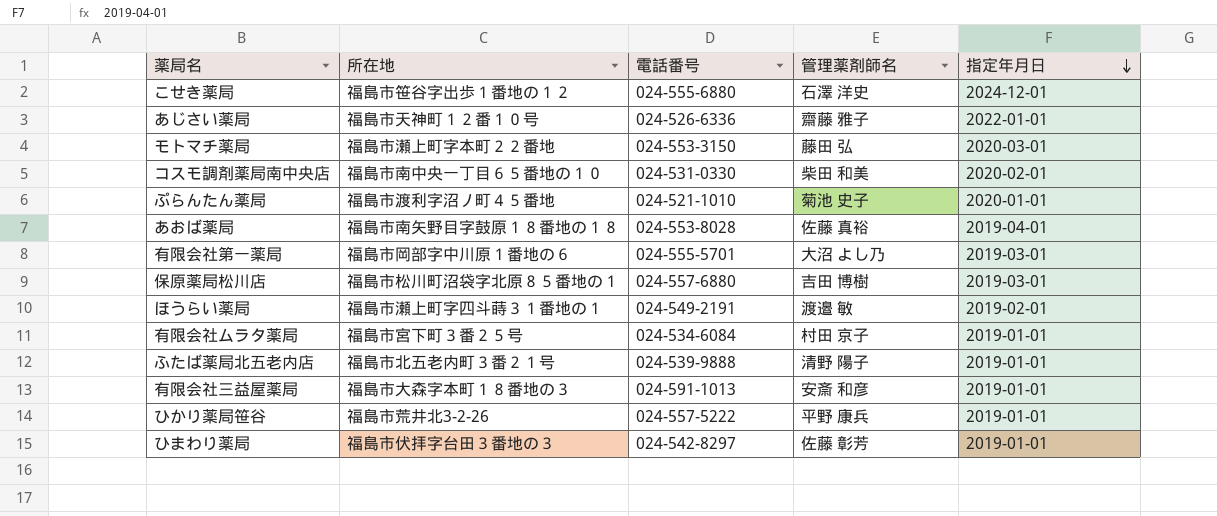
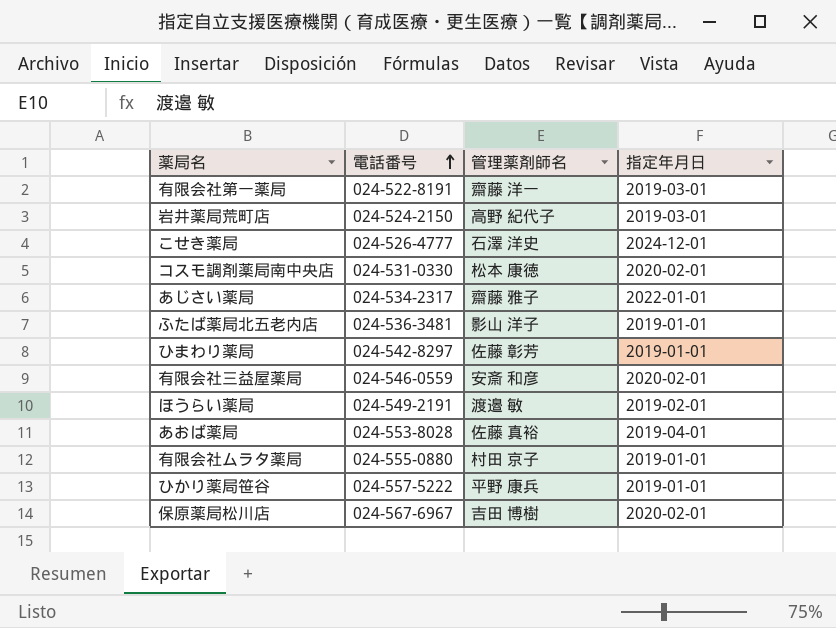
row order: 指定年月日 descending -> 電話番号 ascending
column 所在地 | position: 2 -> none
row モトマチ薬局: 福島市瀬上町字本町２２番地 | 024-553-3150 | 藤田 弘 | 2020-03-01 -> none
row ぷらんたん薬局: 福島市渡利字沼ノ町４５番地 | 024-521-1010 | 菊池 史子 | 2020-01-01 -> none
有限会社第一薬局 | 電話番号: 024-555-5701 -> 024-522-8191
有限会社第一薬局 | 管理薬剤師名: 大沼 よし乃 -> 齋藤 洋一
row 岩井薬局荒町店: none -> 024-524-2150 | 高野 紀代子 | 2019-03-01
こせき薬局 | 電話番号: 024-555-6880 -> 024-526-4777
コスモ調剤薬局南中央店 | 管理薬剤師名: 柴田 和美 -> 松本 康徳
あじさい薬局 | 電話番号: 024-526-6336 -> 024-534-2317
ふたば薬局北五老内店 | 電話番号: 024-539-9888 -> 024-536-3481
ふたば薬局北五老内店 | 管理薬剤師名: 清野 陽子 -> 影山 洋子
有限会社三益屋薬局 | 電話番号: 024-591-1013 -> 024-546-0559
有限会社三益屋薬局 | 指定年月日: 2019-01-01 -> 2020-02-01
有限会社ムラタ薬局 | 電話番号: 024-534-6084 -> 024-555-0880
保原薬局松川店 | 電話番号: 024-557-6880 -> 024-567-6967
保原薬局松川店 | 指定年月日: 2019-03-01 -> 2020-02-01

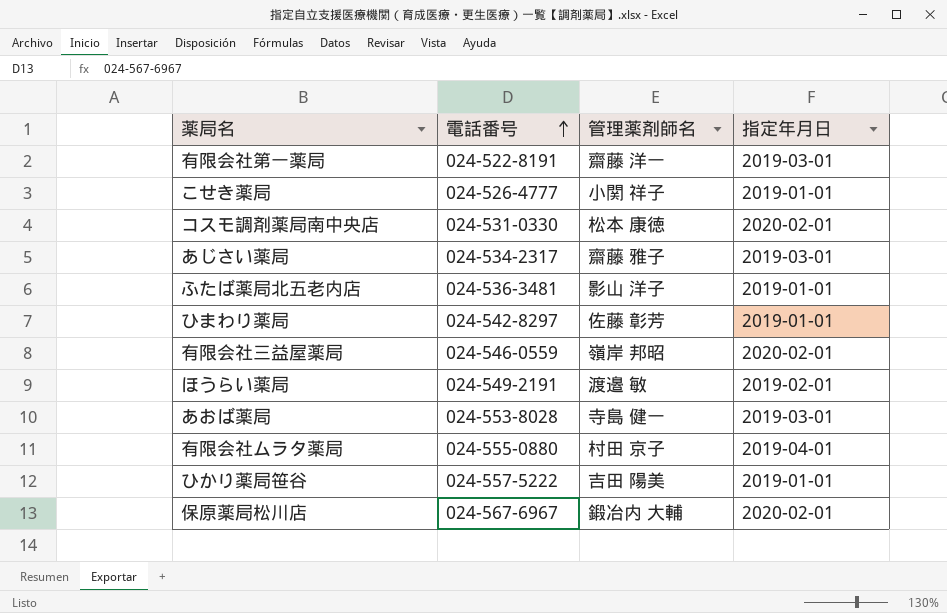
row 岩井薬局荒町店: 024-524-2150 | 高野 紀代子 | 2019-03-01 -> none
こせき薬局 | 管理薬剤師名: 石澤 洋史 -> 小関 祥子
こせき薬局 | 指定年月日: 2024-12-01 -> 2019-01-01
あじさい薬局 | 指定年月日: 2022-01-01 -> 2019-03-01
有限会社三益屋薬局 | 管理薬剤師名: 安斎 和彦 -> 嶺岸 邦昭
あおば薬局 | 管理薬剤師名: 佐藤 真裕 -> 寺島 健一
あおば薬局 | 指定年月日: 2019-04-01 -> 2019-03-01
有限会社ムラタ薬局 | 指定年月日: 2019-01-01 -> 2019-04-01
ひかり薬局笹谷 | 管理薬剤師名: 平野 康兵 -> 吉田 陽美
保原薬局松川店 | 管理薬剤師名: 吉田 博樹 -> 鍛冶内 大輔

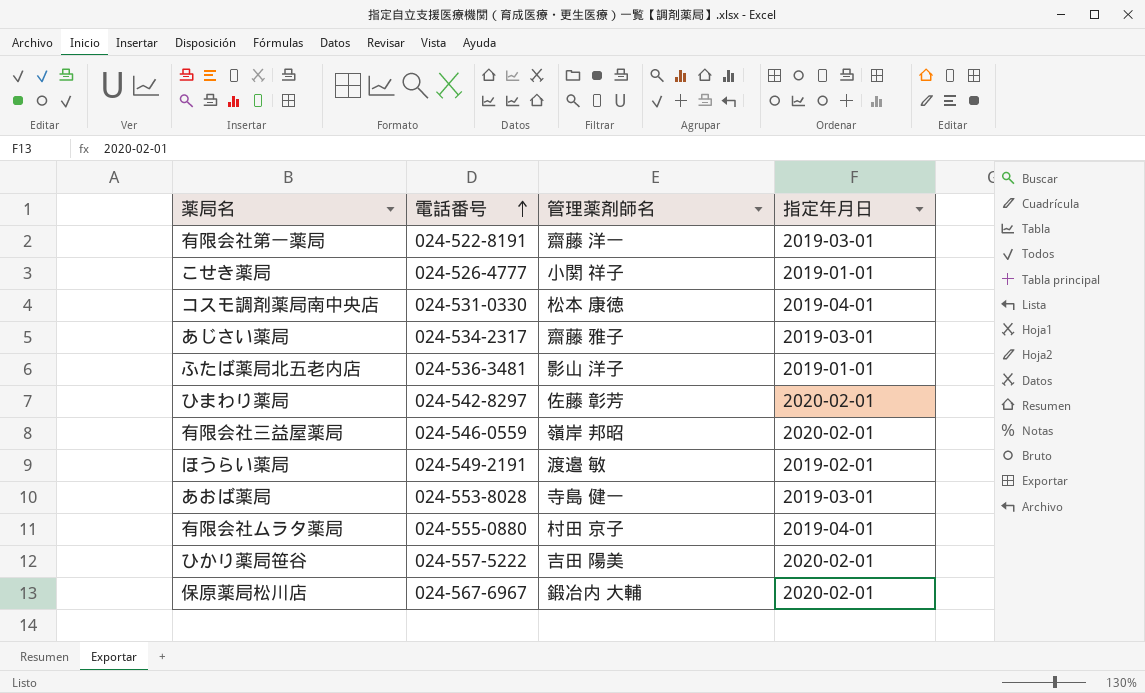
コスモ調剤薬局南中央店 | 指定年月日: 2020-02-01 -> 2019-04-01
ひまわり薬局 | 指定年月日: 2019-01-01 -> 2020-02-01
ひかり薬局笹谷 | 指定年月日: 2019-01-01 -> 2020-02-01

